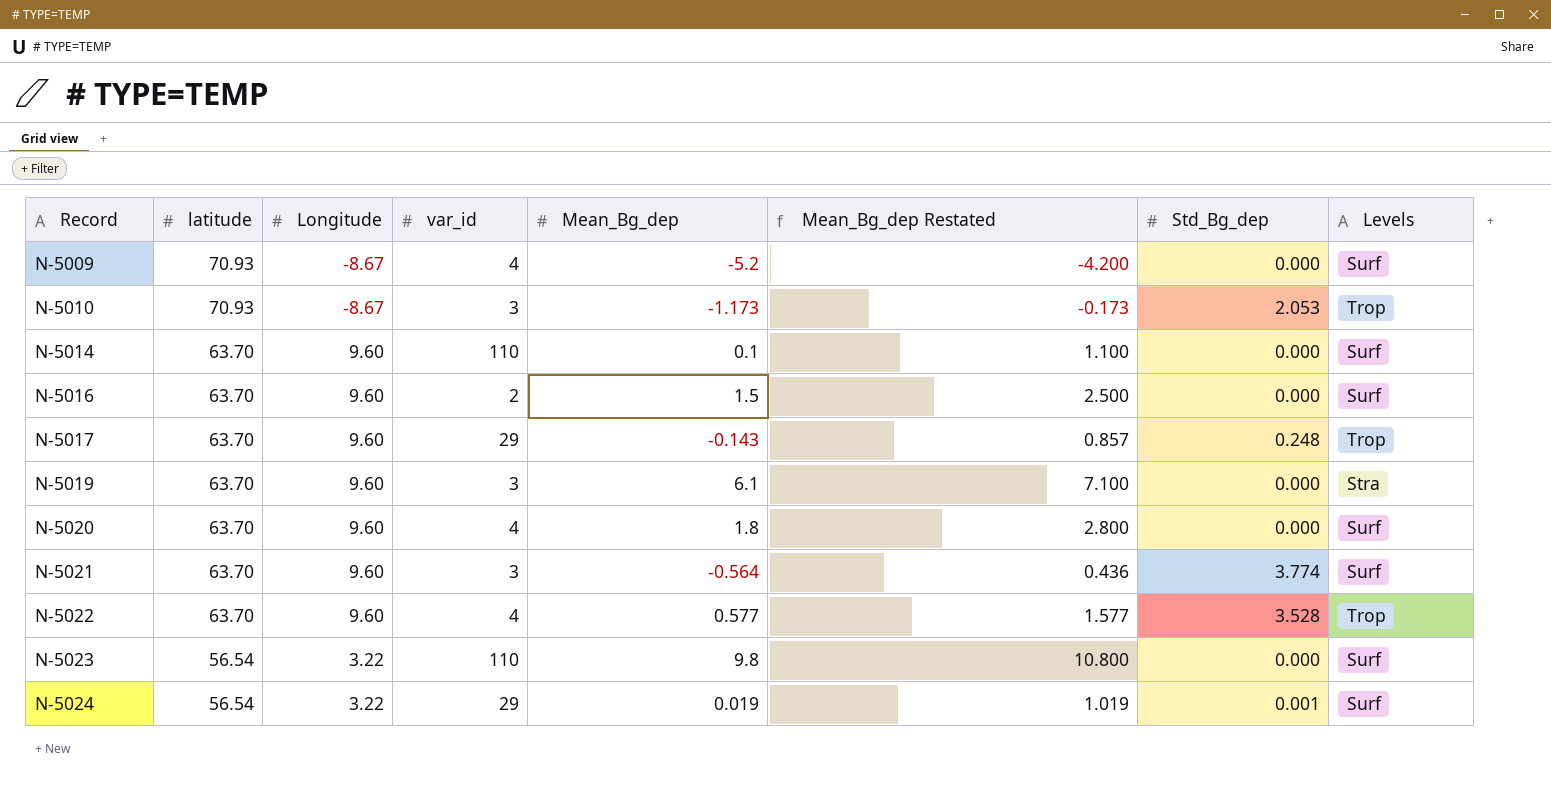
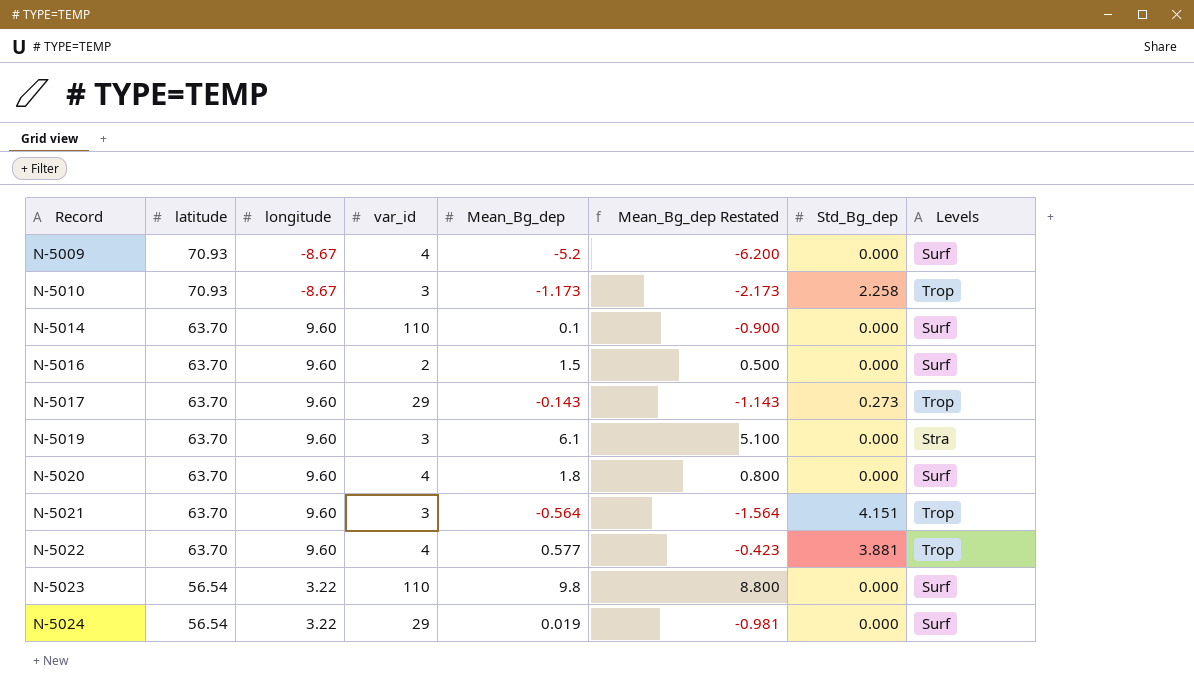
column name: Longitude -> longitude
column Mean_Bg_dep Restated | formula: [Mean_Bg_dep] + 1 -> [Mean_Bg_dep] - 1
N-5010 | Std_Bg_dep: 2.053 -> 2.258
N-5017 | Std_Bg_dep: 0.248 -> 0.273
N-5021 | Std_Bg_dep: 3.774 -> 4.151
N-5021 | Levels: Surf -> Trop
N-5022 | Std_Bg_dep: 3.528 -> 3.881
N-5024 | Std_Bg_dep: 0.001 -> 0.000

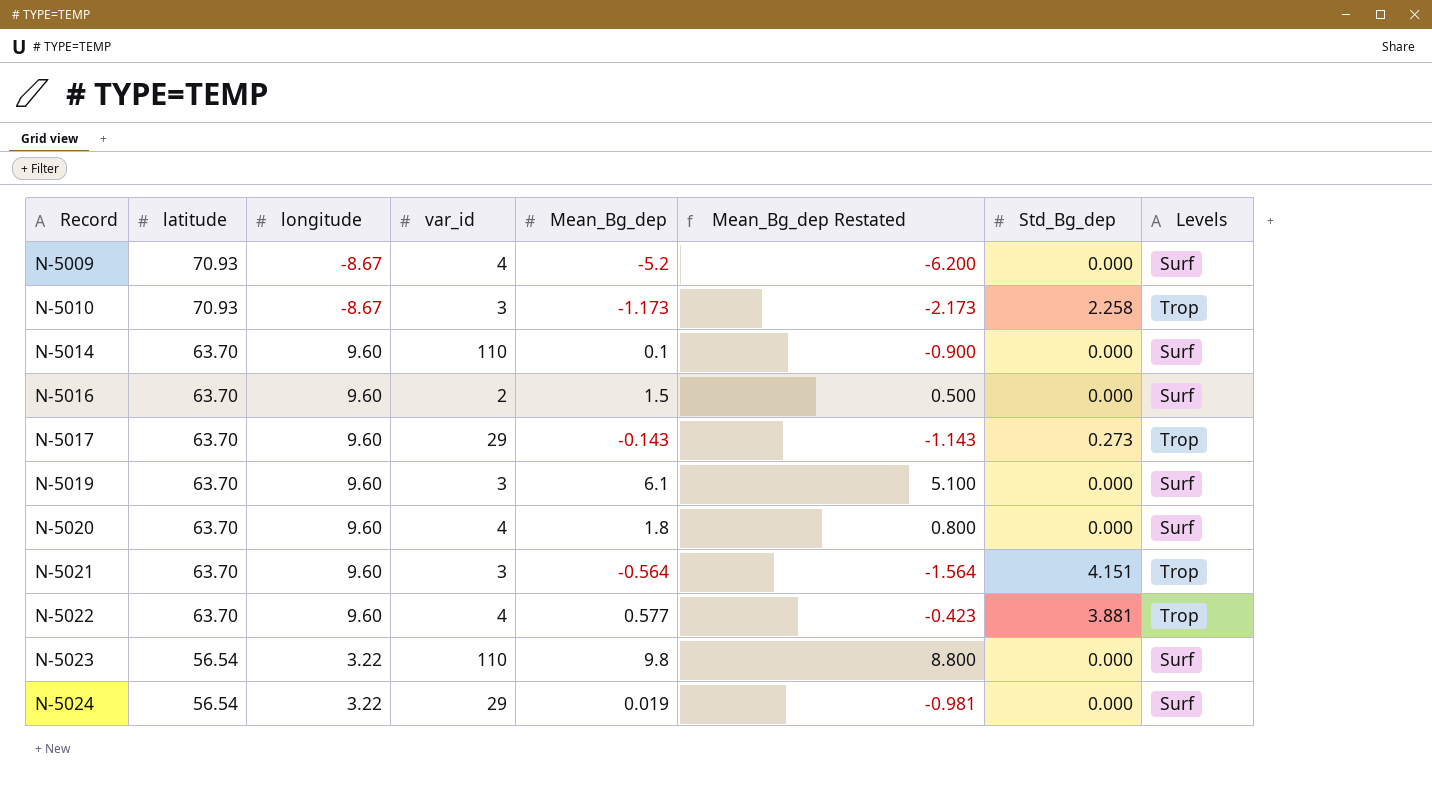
N-5019 | Levels: Stra -> Surf

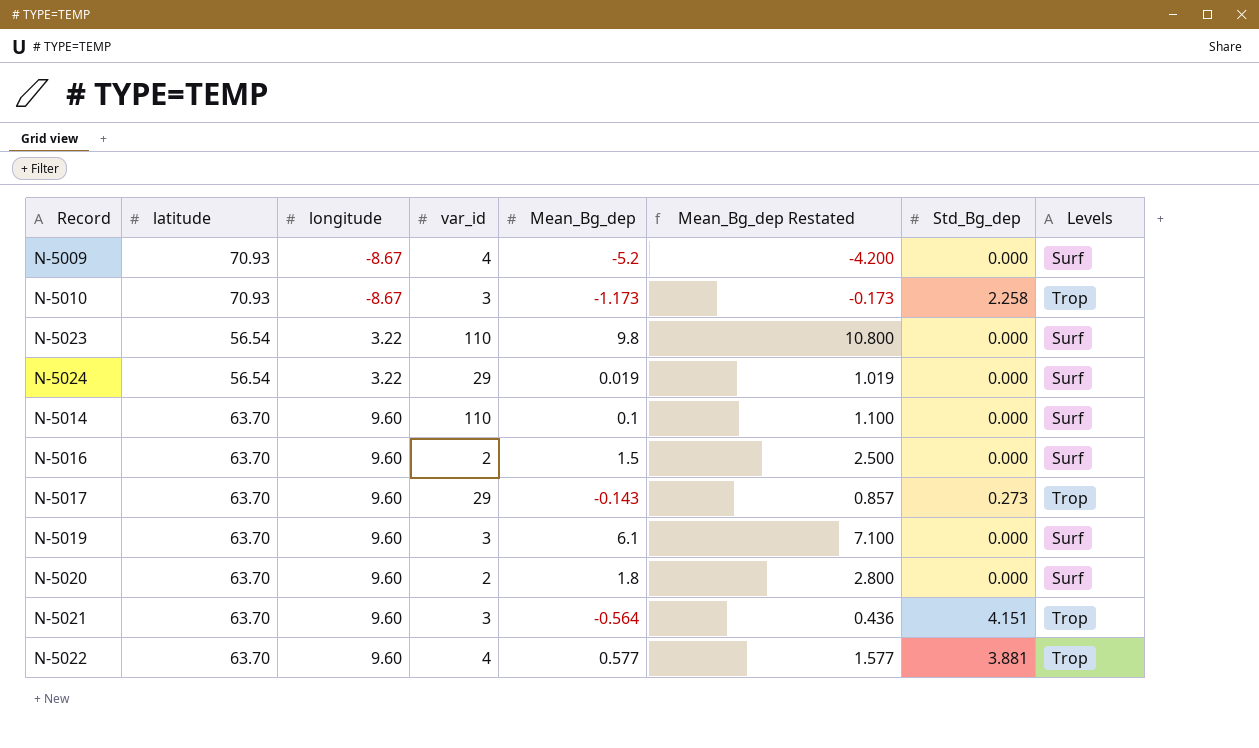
row order: Record ascending -> longitude ascending
column Mean_Bg_dep Restated | formula: [Mean_Bg_dep] - 1 -> [Mean_Bg_dep] + 1
N-5020 | var_id: 4 -> 2

